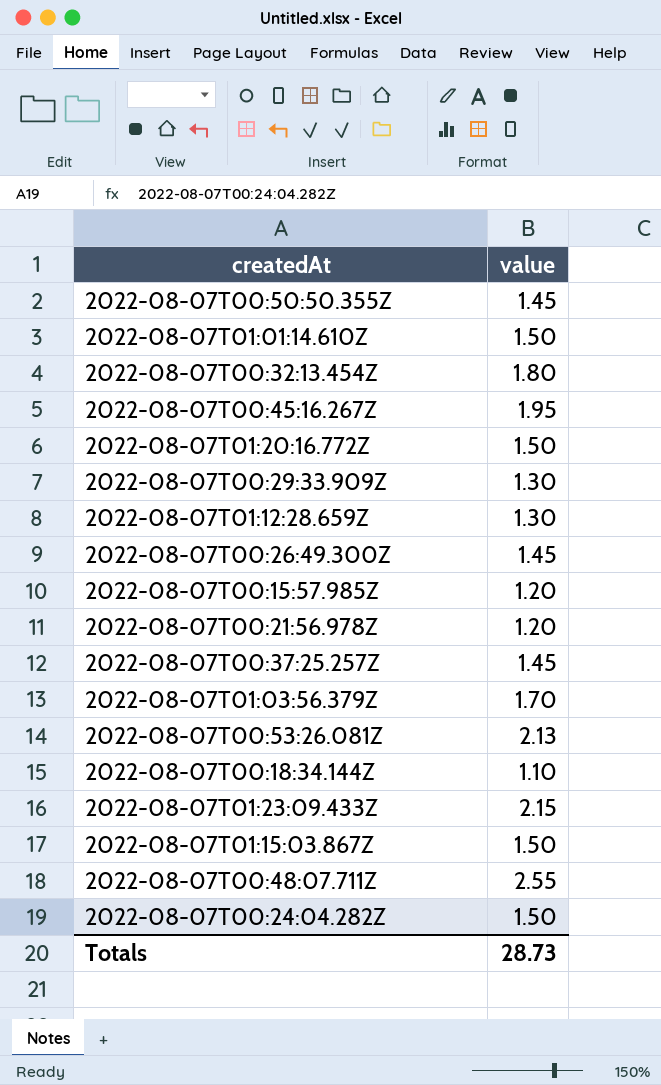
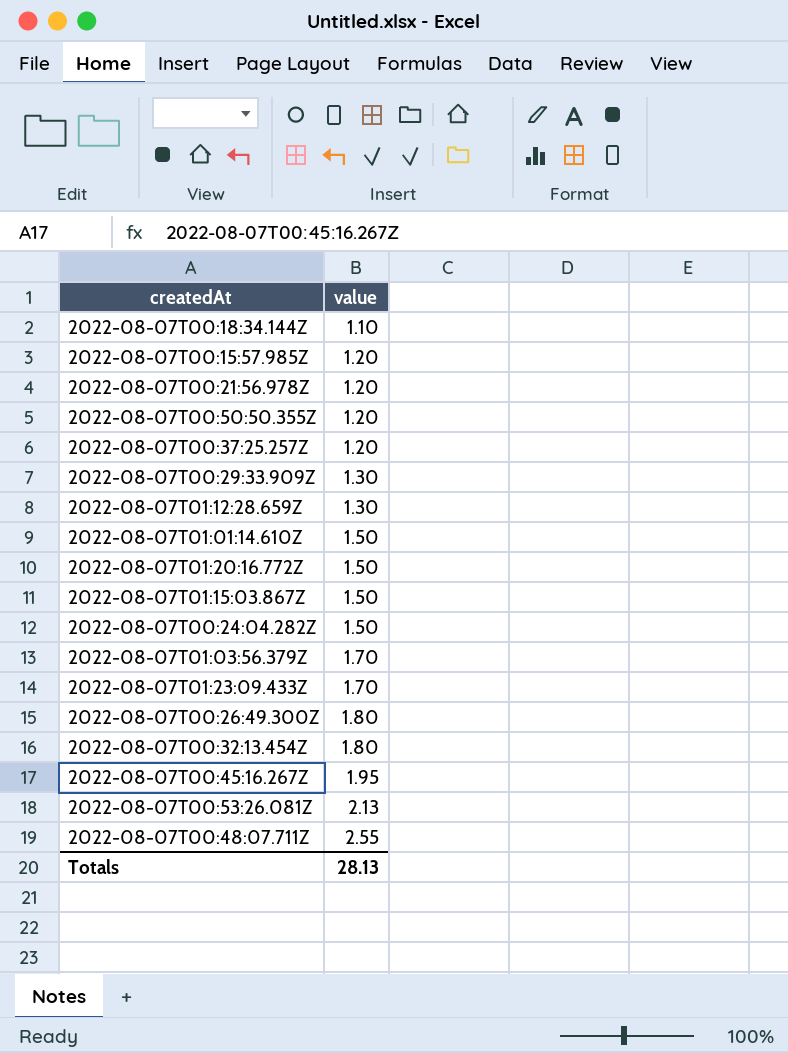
row order: none -> value ascending
2022-08-07T00:50:50.355Z | value: 1.45 -> 1.20
2022-08-07T00:37:25.257Z | value: 1.45 -> 1.20
2022-08-07T01:23:09.433Z | value: 2.15 -> 1.70
2022-08-07T00:26:49.300Z | value: 1.45 -> 1.80
Totals | value: 28.73 -> 28.13

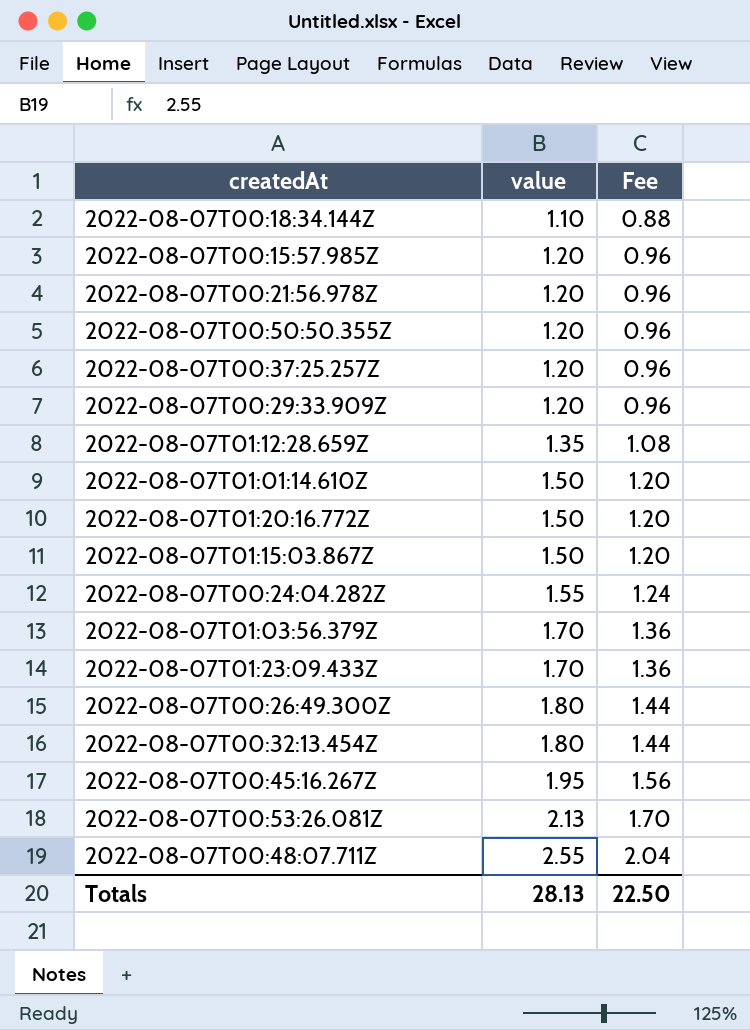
column Fee | formula: none -> [value] * 0.8
2022-08-07T00:29:33.909Z | value: 1.30 -> 1.20
2022-08-07T01:12:28.659Z | value: 1.30 -> 1.35
2022-08-07T00:24:04.282Z | value: 1.50 -> 1.55

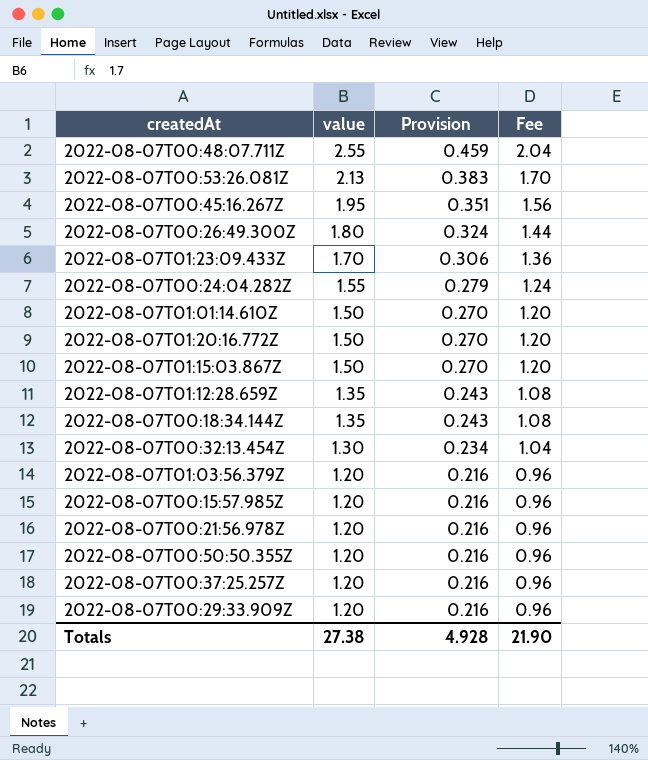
row order: value ascending -> value descending
column Provision | formula: none -> [value] * 0.18
2022-08-07T00:18:34.144Z | value: 1.10 -> 1.35
2022-08-07T00:18:34.144Z | Fee: 0.88 -> 1.08
2022-08-07T00:32:13.454Z | value: 1.80 -> 1.30
2022-08-07T00:32:13.454Z | Fee: 1.44 -> 1.04
2022-08-07T01:03:56.379Z | value: 1.70 -> 1.20
2022-08-07T01:03:56.379Z | Fee: 1.36 -> 0.96
Totals | value: 28.13 -> 27.38
Totals | Fee: 22.50 -> 21.90

